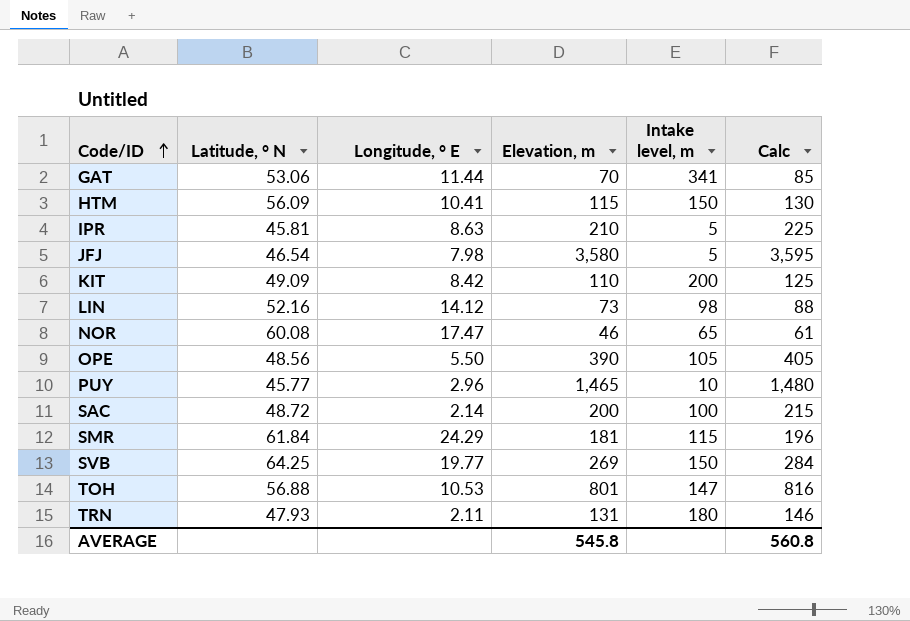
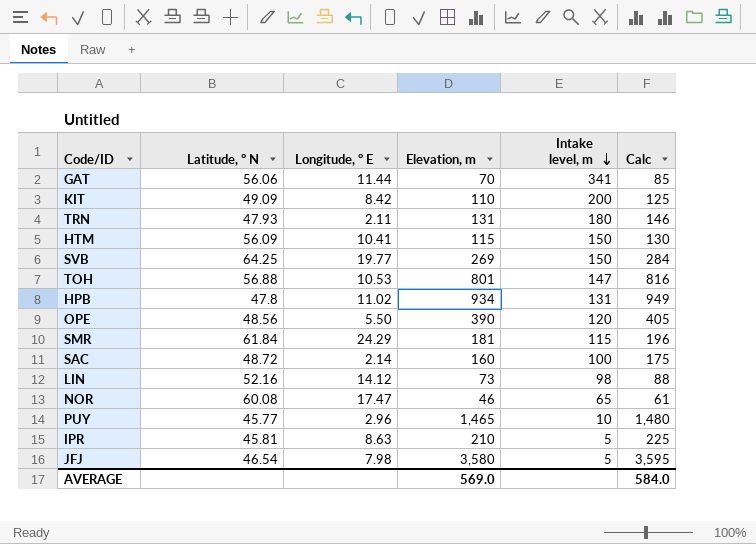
row order: Code/ID ascending -> Intake level, m descending
GAT | Latitude, ° N: 53.06 -> 56.06
row HPB: none -> 47.8 | 11.02 | 934 | 131 | 949
OPE | Intake level, m: 105 -> 120
SAC | Elevation, m: 200 -> 160
SAC | Calc: 215 -> 175
AVERAGE | Elevation, m: 545.8 -> 569.0
AVERAGE | Calc: 560.8 -> 584.0

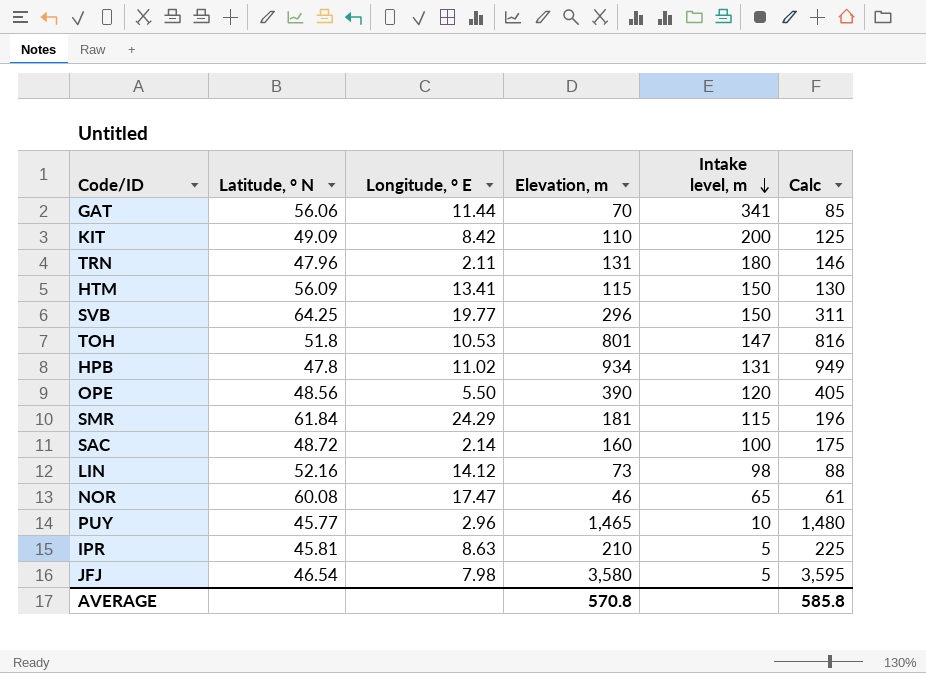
TRN | Latitude, ° N: 47.93 -> 47.96
HTM | Longitude, ° E: 10.41 -> 13.41
SVB | Elevation, m: 269 -> 296
SVB | Calc: 284 -> 311
TOH | Latitude, ° N: 56.88 -> 51.8
AVERAGE | Elevation, m: 569.0 -> 570.8
AVERAGE | Calc: 584.0 -> 585.8

